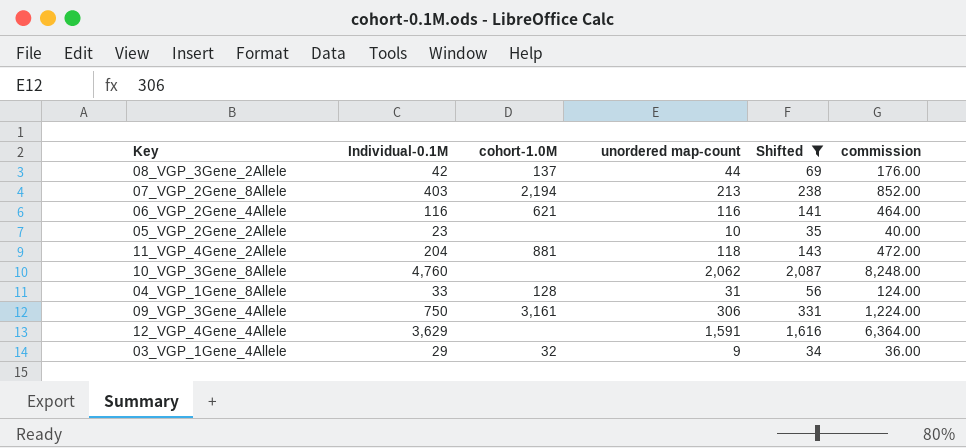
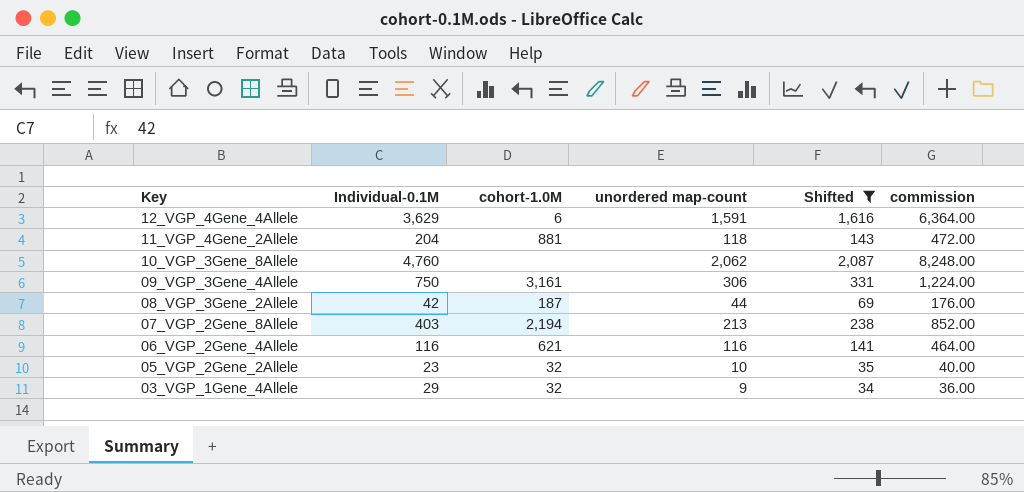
row order: none -> Key descending
row 04_VGP_1Gene_8Allele: 33 | 128 | 31 | 56 | 124.00 -> none
12_VGP_4Gene_4Allele | cohort-1.0M: none -> 6
08_VGP_3Gene_2Allele | cohort-1.0M: 137 -> 187
05_VGP_2Gene_2Allele | cohort-1.0M: none -> 32

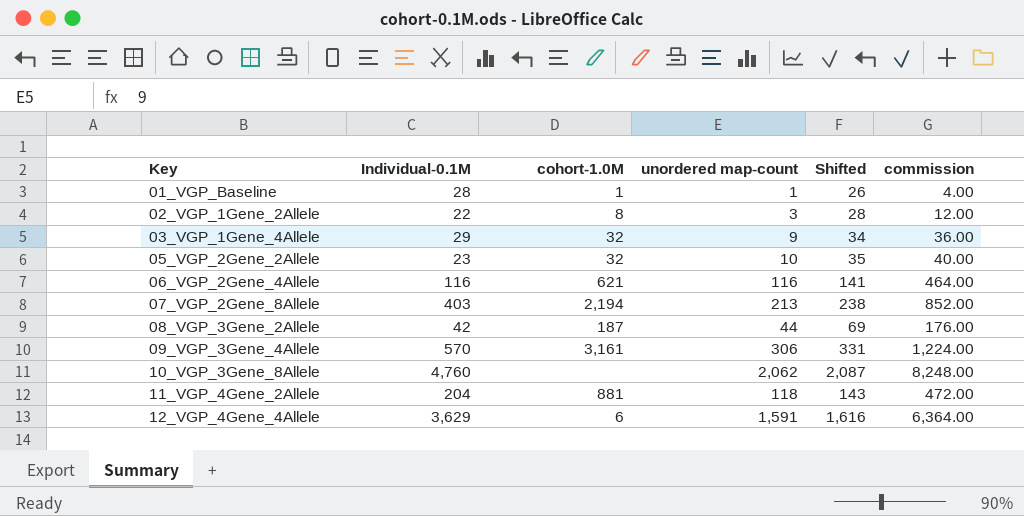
filter: Shifted >= 34 -> none
row order: Key descending -> Key ascending
09_VGP_3Gene_4Allele | Individual-0.1M: 750 -> 570

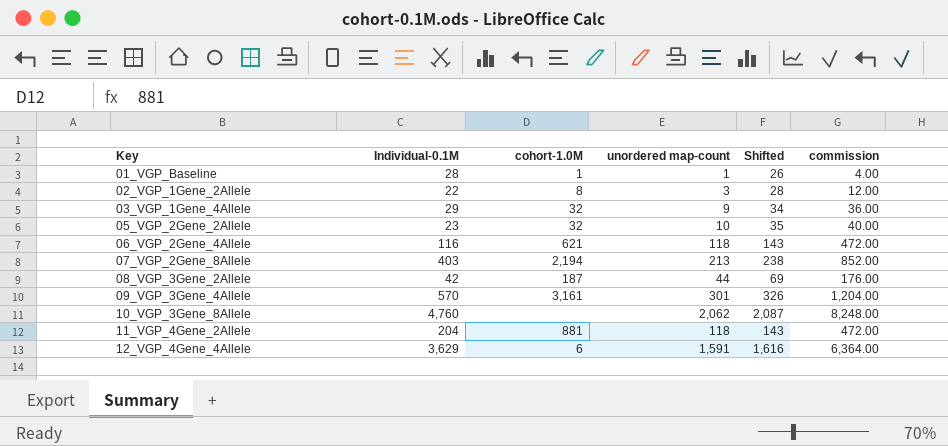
06_VGP_2Gene_4Allele | unordered map-count: 116 -> 118
06_VGP_2Gene_4Allele | Shifted: 141 -> 143
06_VGP_2Gene_4Allele | commission: 464.00 -> 472.00
09_VGP_3Gene_4Allele | unordered map-count: 306 -> 301
09_VGP_3Gene_4Allele | Shifted: 331 -> 326
09_VGP_3Gene_4Allele | commission: 1,224.00 -> 1,204.00

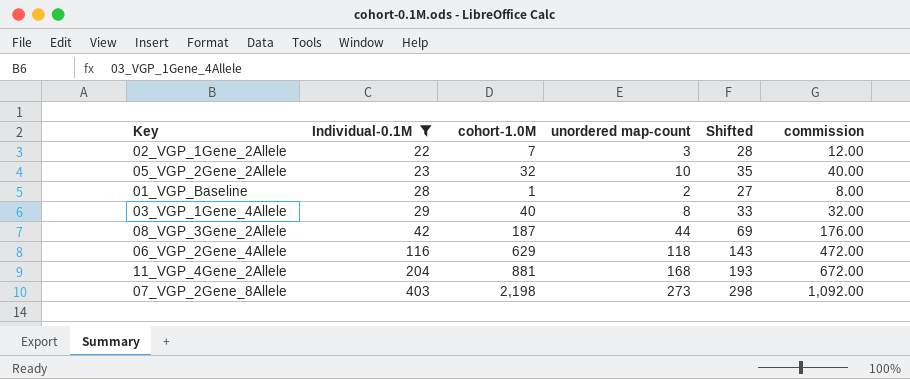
filter: none -> Individual-0.1M <= 403
row order: Key ascending -> Individual-0.1M ascending
02_VGP_1Gene_2Allele | cohort-1.0M: 8 -> 7
01_VGP_Baseline | unordered map-count: 1 -> 2
01_VGP_Baseline | Shifted: 26 -> 27
01_VGP_Baseline | commission: 4.00 -> 8.00
03_VGP_1Gene_4Allele | cohort-1.0M: 32 -> 40
03_VGP_1Gene_4Allele | unordered map-count: 9 -> 8
03_VGP_1Gene_4Allele | Shifted: 34 -> 33
03_VGP_1Gene_4Allele | commission: 36.00 -> 32.00
06_VGP_2Gene_4Allele | cohort-1.0M: 621 -> 629
11_VGP_4Gene_2Allele | unordered map-count: 118 -> 168
11_VGP_4Gene_2Allele | Shifted: 143 -> 193
11_VGP_4Gene_2Allele | commission: 472.00 -> 672.00
07_VGP_2Gene_8Allele | cohort-1.0M: 2,194 -> 2,198
07_VGP_2Gene_8Allele | unordered map-count: 213 -> 273
07_VGP_2Gene_8Allele | Shifted: 238 -> 298
07_VGP_2Gene_8Allele | commission: 852.00 -> 1,092.00

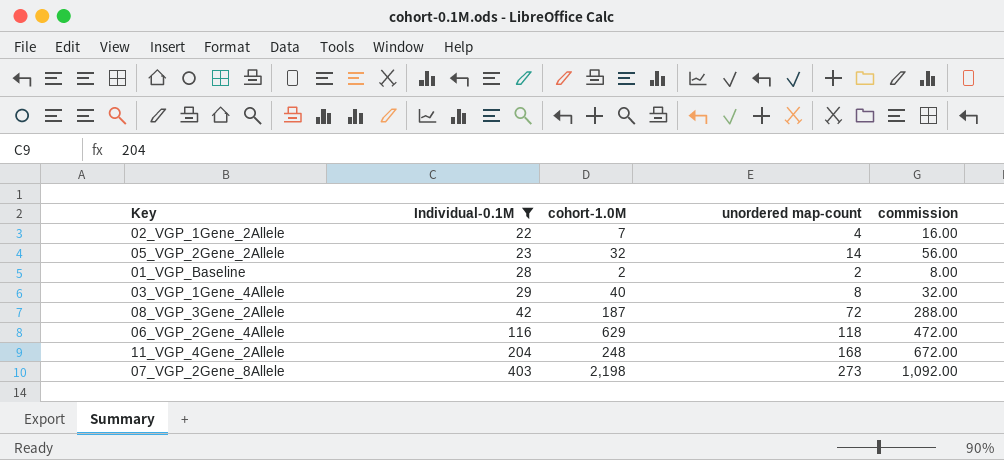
column Shifted | formula: [unordered map-count] + 25 -> none
02_VGP_1Gene_2Allele | unordered map-count: 3 -> 4
02_VGP_1Gene_2Allele | commission: 12.00 -> 16.00
05_VGP_2Gene_2Allele | unordered map-count: 10 -> 14
05_VGP_2Gene_2Allele | commission: 40.00 -> 56.00
01_VGP_Baseline | cohort-1.0M: 1 -> 2
08_VGP_3Gene_2Allele | unordered map-count: 44 -> 72
08_VGP_3Gene_2Allele | commission: 176.00 -> 288.00
11_VGP_4Gene_2Allele | cohort-1.0M: 881 -> 248

